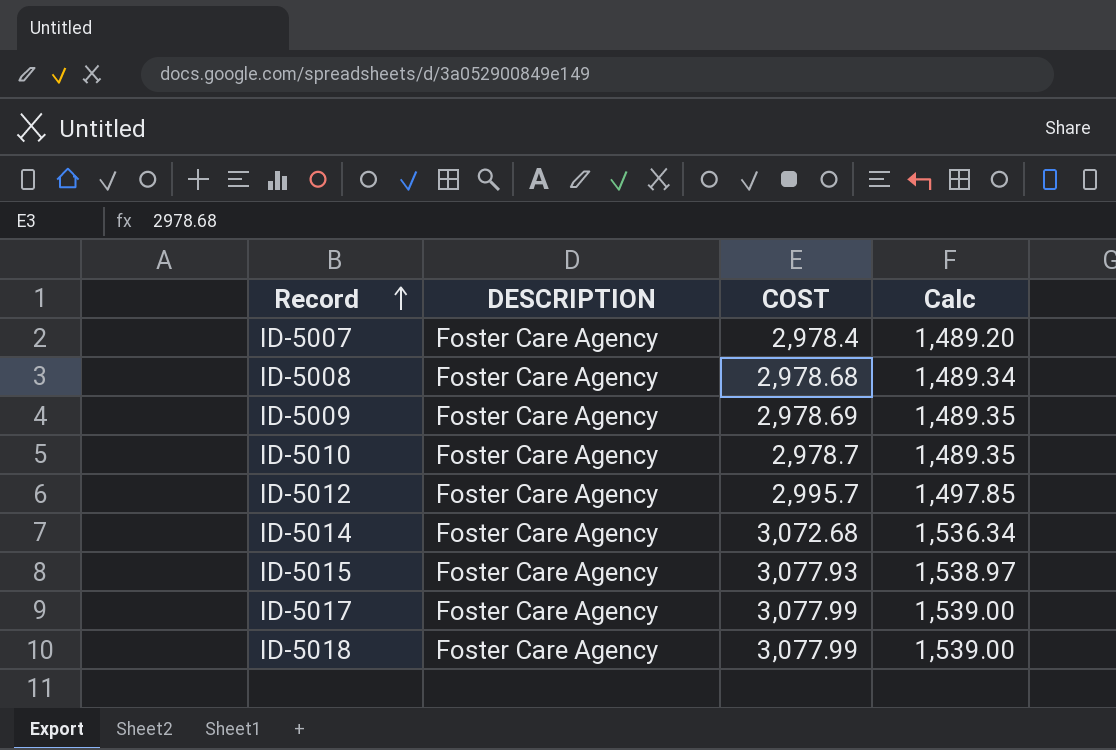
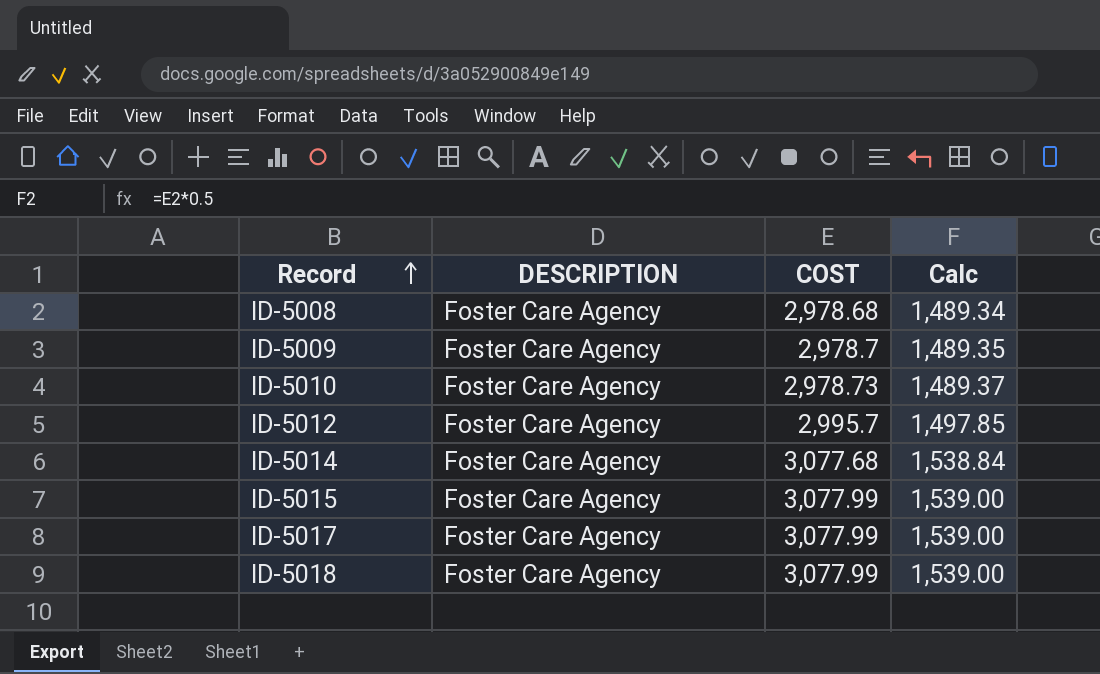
row ID-5007: Foster Care Agency | 2,978.4 | 1,489.20 -> none
ID-5009 | COST: 2,978.69 -> 2,978.7
ID-5010 | COST: 2,978.7 -> 2,978.73
ID-5010 | Calc: 1,489.35 -> 1,489.37
ID-5014 | COST: 3,072.68 -> 3,077.68
ID-5014 | Calc: 1,536.34 -> 1,538.84
ID-5015 | COST: 3,077.93 -> 3,077.99
ID-5015 | Calc: 1,538.97 -> 1,539.00

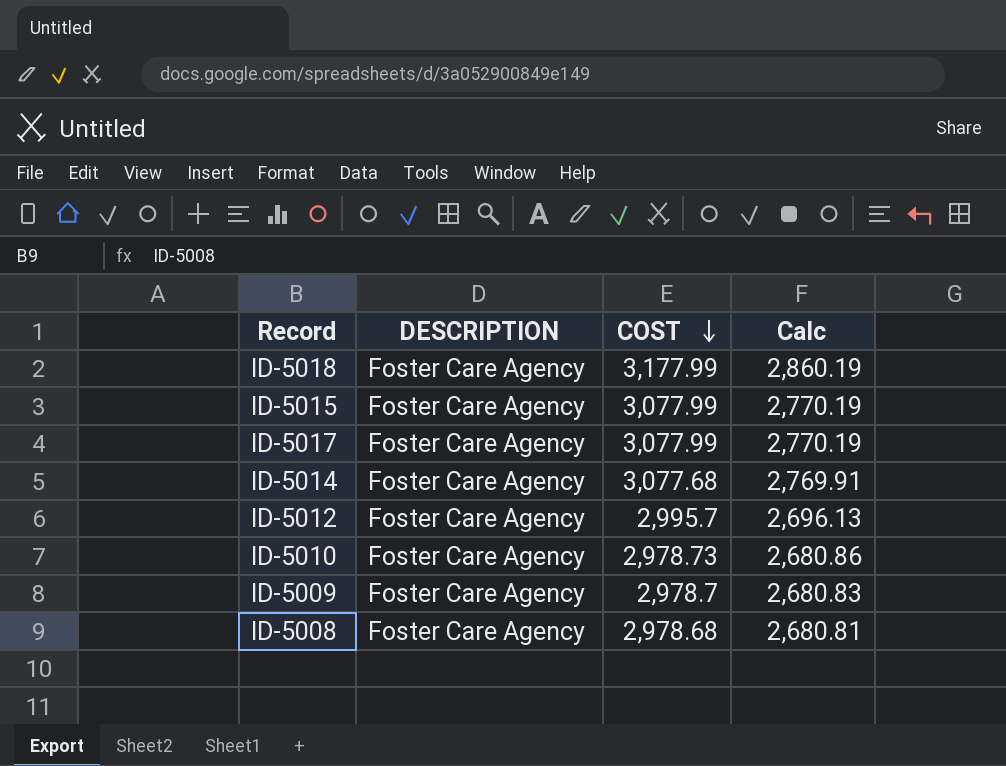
row order: Record ascending -> COST descending
column Calc | formula: [COST] * 0.5 -> [COST] * 0.9
ID-5018 | COST: 3,077.99 -> 3,177.99

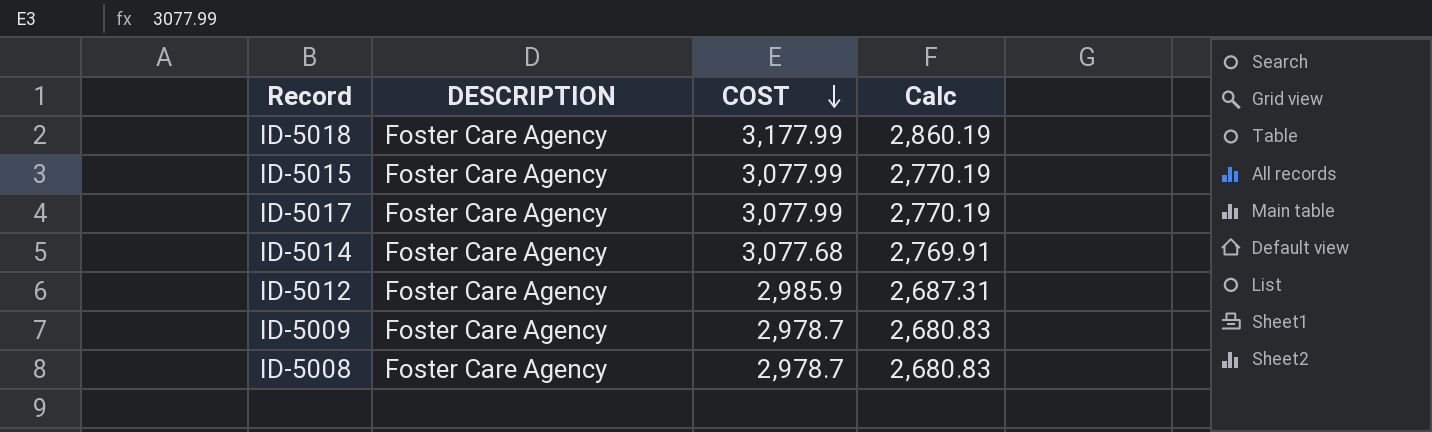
row ID-5010: Foster Care Agency | 2,978.73 | 2,680.86 -> none
ID-5012 | COST: 2,995.7 -> 2,985.9
ID-5012 | Calc: 2,696.13 -> 2,687.31
ID-5008 | COST: 2,978.68 -> 2,978.7
ID-5008 | Calc: 2,680.81 -> 2,680.83

